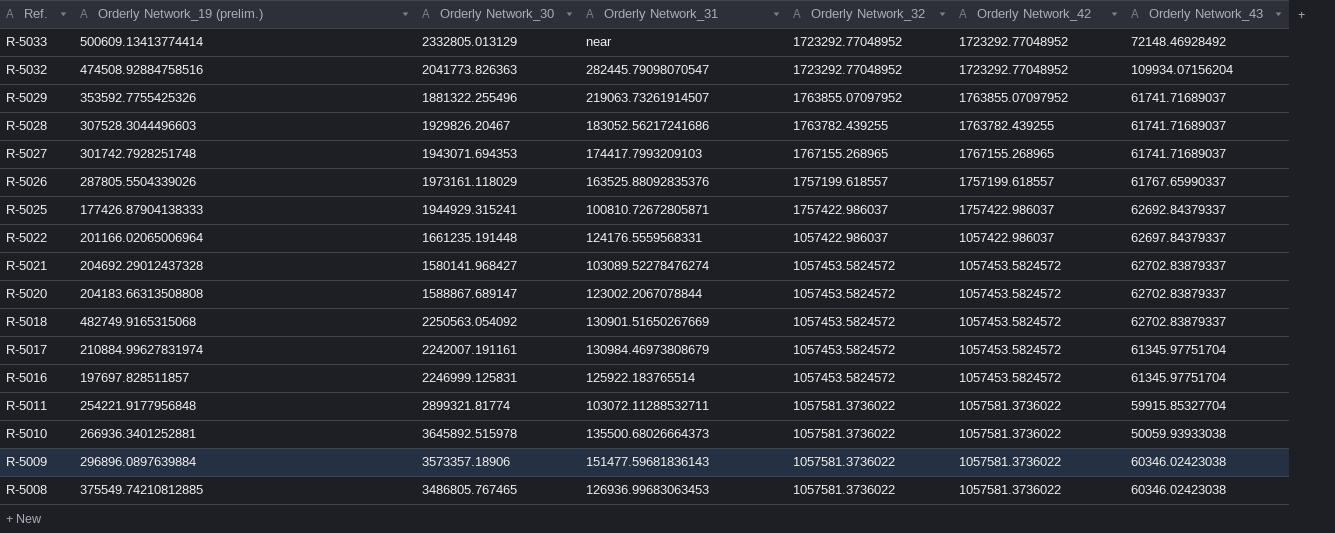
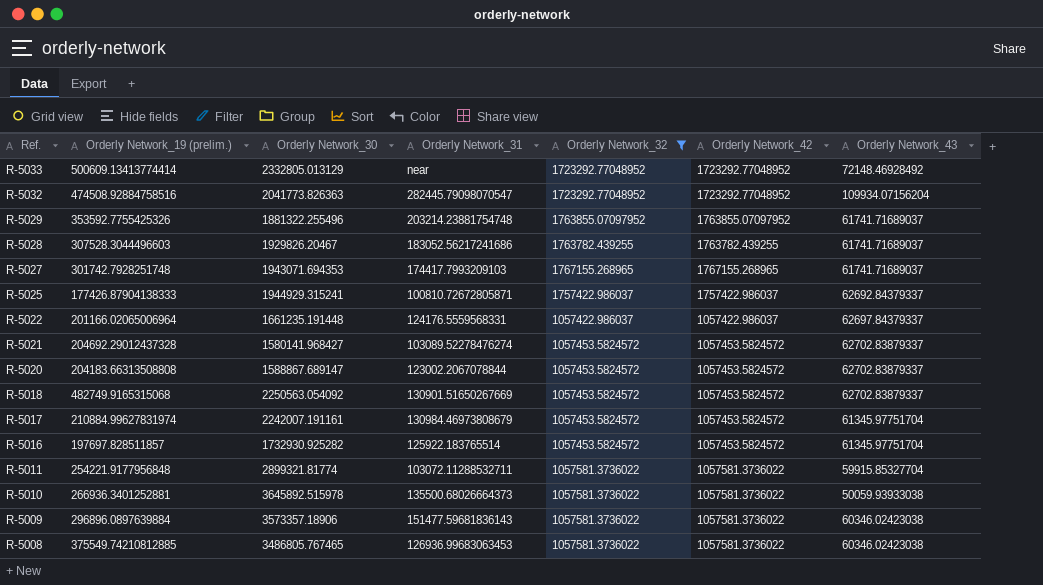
filter: none -> Orderly Network_32 != 1757199.618557
R-5029 | Orderly Network_31: 219063.73261914507 -> 203214.23881754748
R-5016 | Orderly Network_30: 2246999.125831 -> 1732930.925282

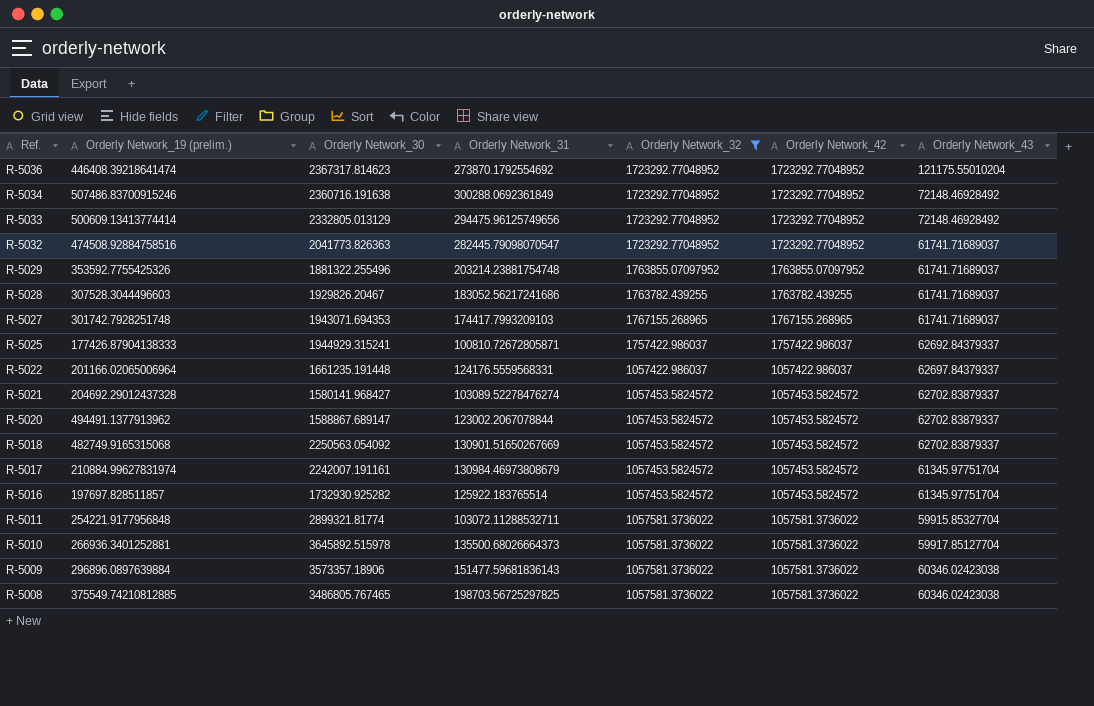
row R-5036: none -> 446408.39218641474 | 2367317.814623 | 273870.1792554692 | 1723292.77048952 | 1723292.77048952 | 121175.55010204
row R-5034: none -> 507486.83700915246 | 2360716.191638 | 300288.0692361849 | 1723292.77048952 | 1723292.77048952 | 72148.46928492
R-5033 | Orderly Network_31: near -> 294475.96125749656
R-5032 | Orderly Network_43: 109934.07156204 -> 61741.71689037
R-5020 | Orderly Network_19 (prelim.): 204183.66313508808 -> 494491.1377913962
R-5010 | Orderly Network_43: 50059.93933038 -> 59917.85127704
R-5008 | Orderly Network_31: 126936.99683063453 -> 198703.56725297825

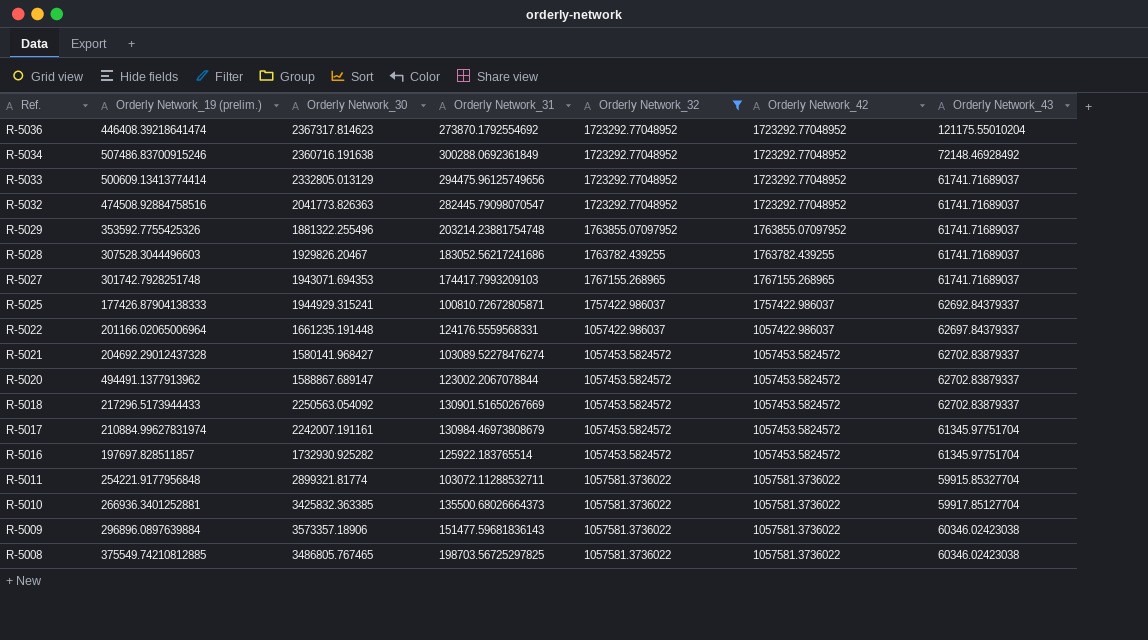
R-5033 | Orderly Network_43: 72148.46928492 -> 61741.71689037
R-5018 | Orderly Network_19 (prelim.): 482749.9165315068 -> 217296.5173944433
R-5010 | Orderly Network_30: 3645892.515978 -> 3425832.363385

